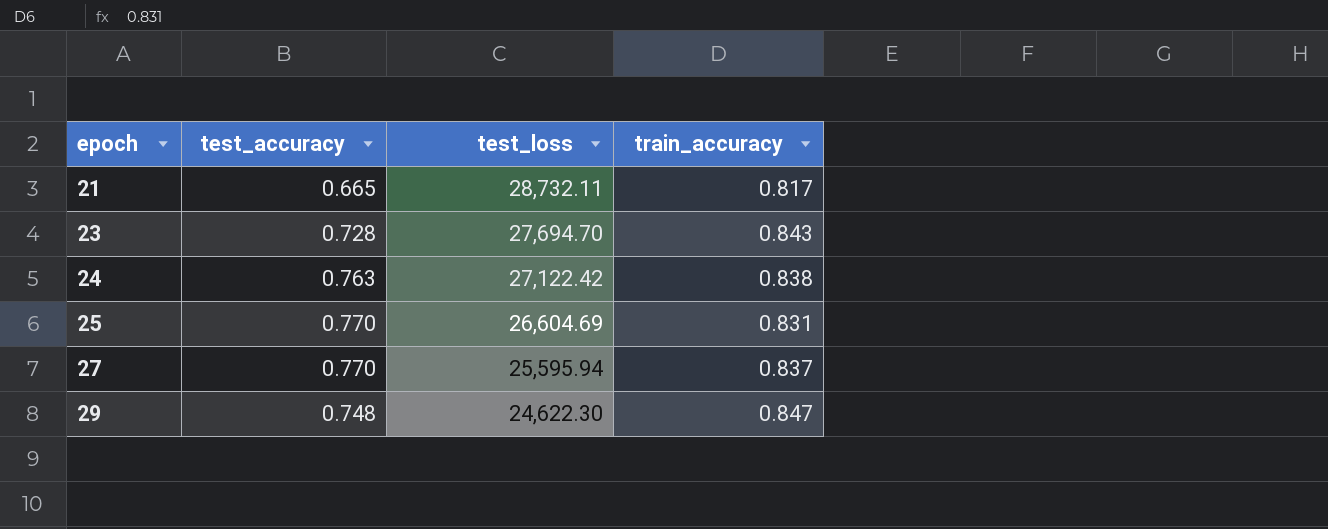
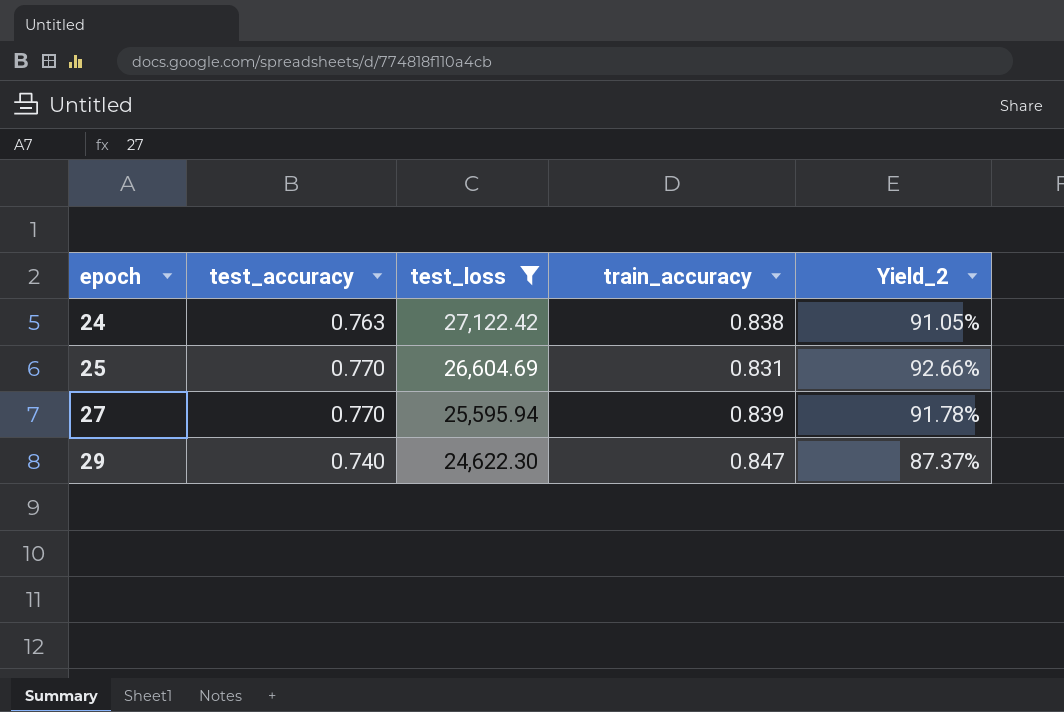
filter: none -> test_loss <= 27,122.42
column Yield_2 | formula: none -> [test_accuracy] / [train_accuracy]
27 | train_accuracy: 0.837 -> 0.839
29 | test_accuracy: 0.748 -> 0.740

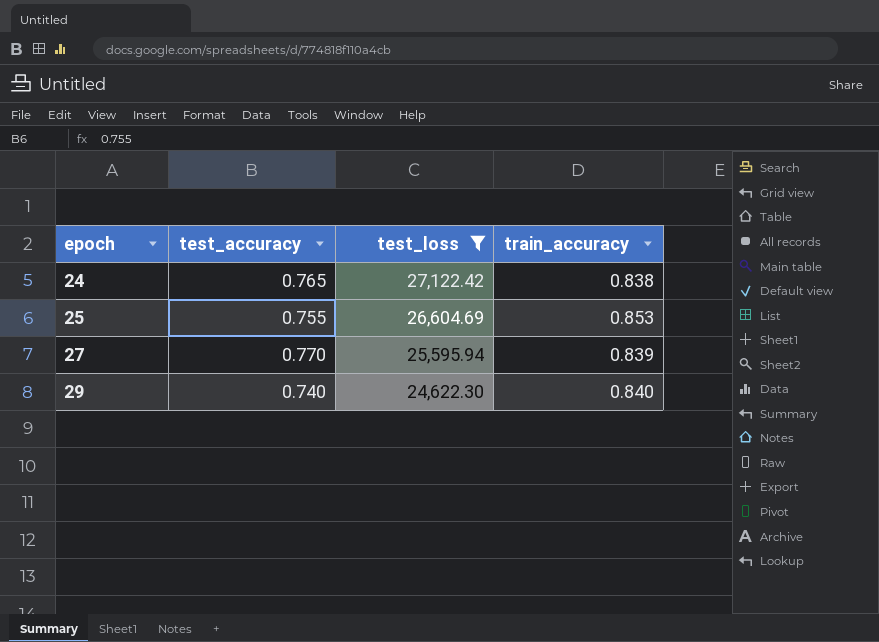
column Yield_2 | formula: [test_accuracy] / [train_accuracy] -> none
24 | test_accuracy: 0.763 -> 0.765
25 | test_accuracy: 0.770 -> 0.755
25 | train_accuracy: 0.831 -> 0.853
29 | train_accuracy: 0.847 -> 0.840

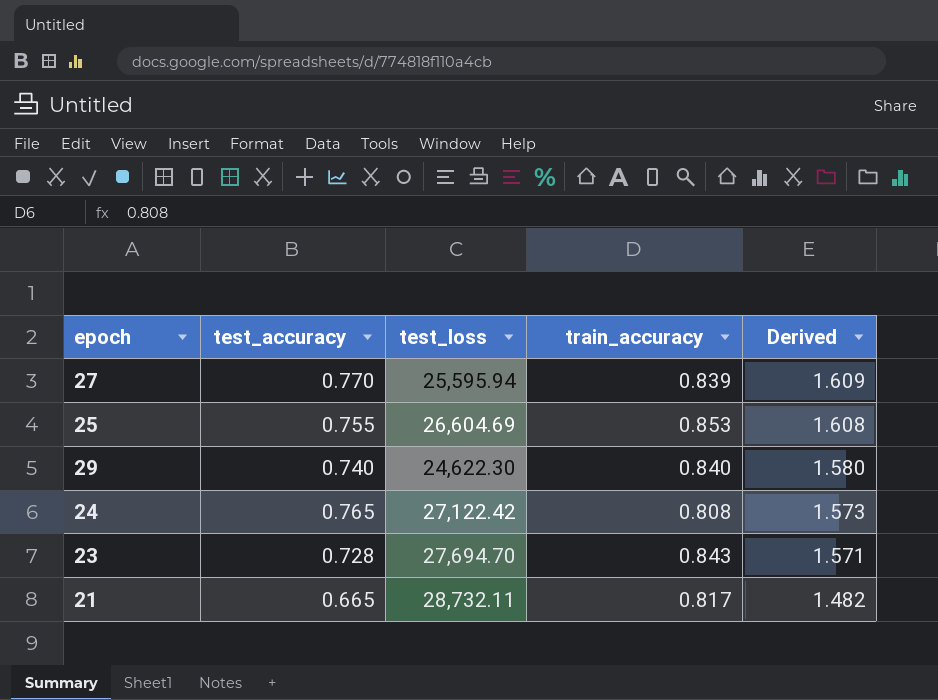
filter: test_loss <= 27,122.42 -> none
row order: epoch ascending -> Derived descending
column Derived | formula: none -> [test_accuracy] + [train_accuracy]
24 | train_accuracy: 0.838 -> 0.808

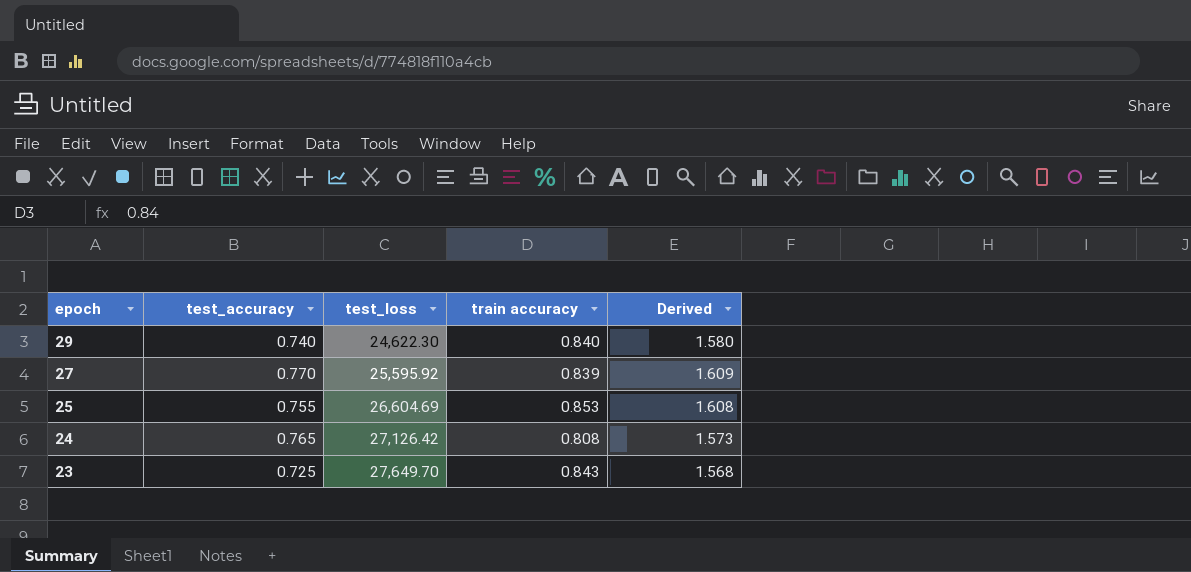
row order: Derived descending -> epoch descending
column name: train_accuracy -> train accuracy
row 21: 0.665 | 28,732.11 | 0.817 | 1.482 -> none
27 | test_loss: 25,595.94 -> 25,595.92
24 | test_loss: 27,122.42 -> 27,126.42
23 | test_accuracy: 0.728 -> 0.725
23 | test_loss: 27,694.70 -> 27,649.70
23 | Derived: 1.571 -> 1.568

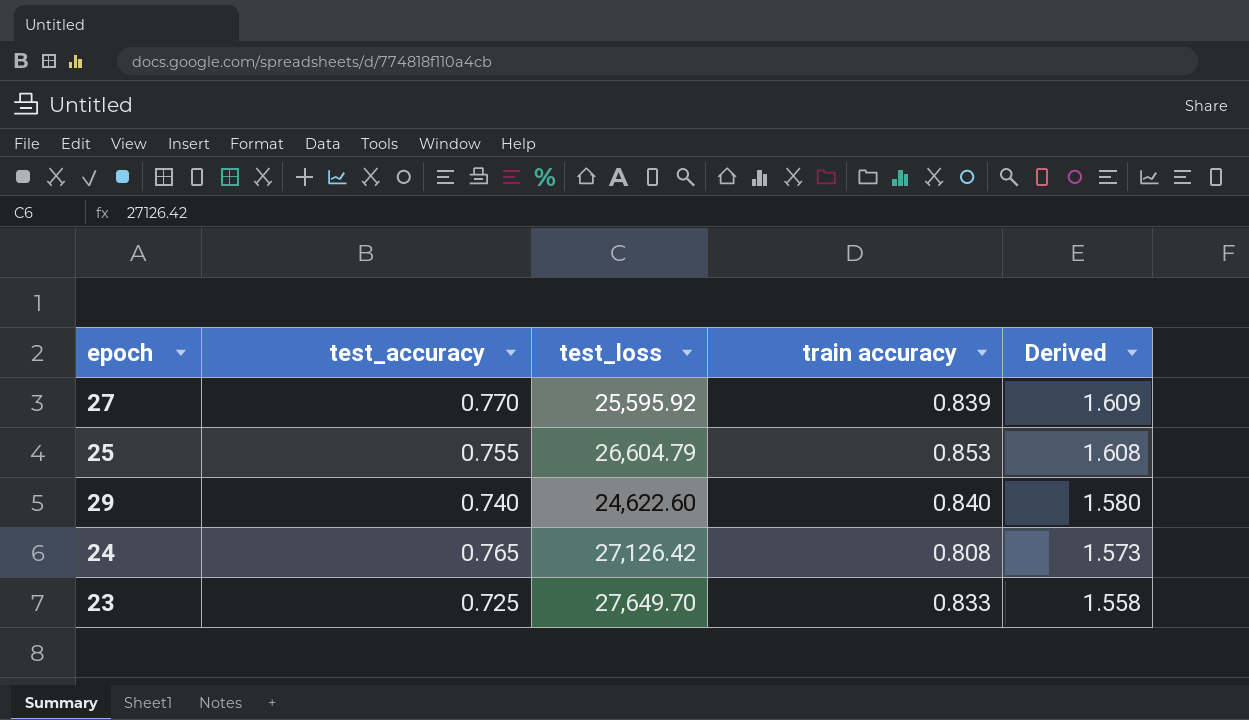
row order: epoch descending -> Derived descending
25 | test_loss: 26,604.69 -> 26,604.79
29 | test_loss: 24,622.30 -> 24,622.60
23 | train accuracy: 0.843 -> 0.833
23 | Derived: 1.568 -> 1.558

